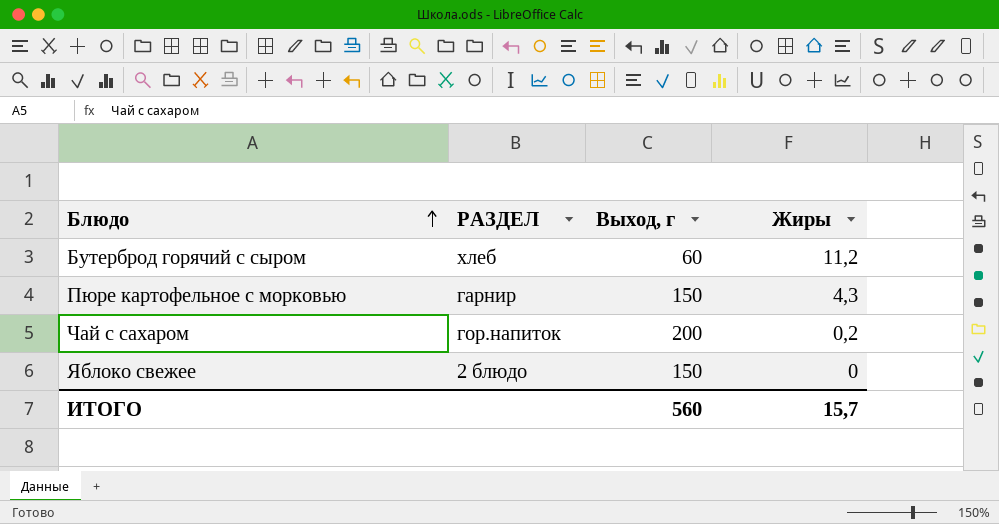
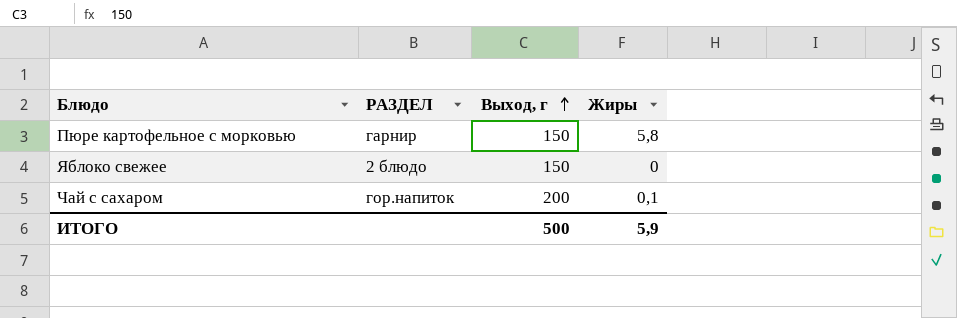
row order: Блюдо ascending -> Выход, г ascending
row Бутерброд горячий с сыром: хлеб | 60 | 11,2 -> none
Пюре картофельное с морковью | Жиры: 4,3 -> 5,8
Чай с сахаром | Жиры: 0,2 -> 0,1
ИТОГО | Выход, г: 560 -> 500
ИТОГО | Жиры: 15,7 -> 5,9

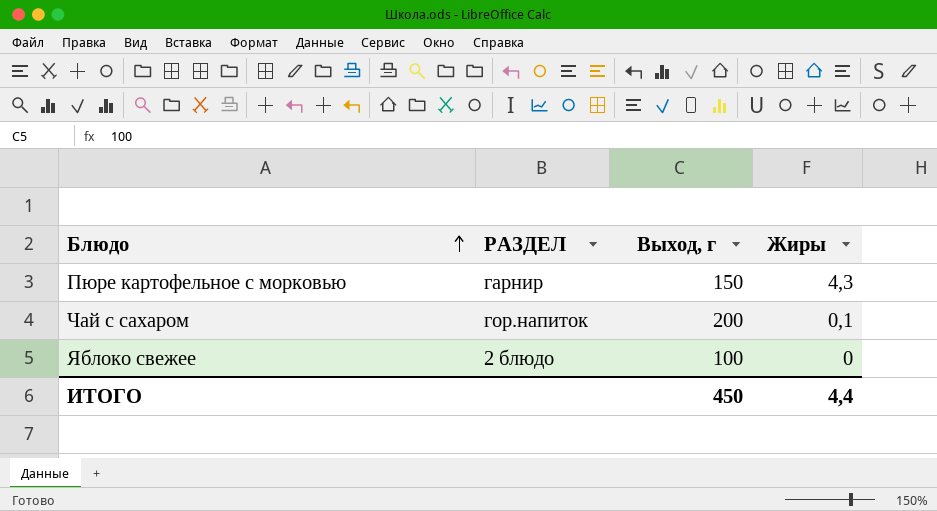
row order: Выход, г ascending -> Блюдо ascending
Пюре картофельное с морковью | Жиры: 5,8 -> 4,3
Яблоко свежее | Выход, г: 150 -> 100
ИТОГО | Выход, г: 500 -> 450
ИТОГО | Жиры: 5,9 -> 4,4

